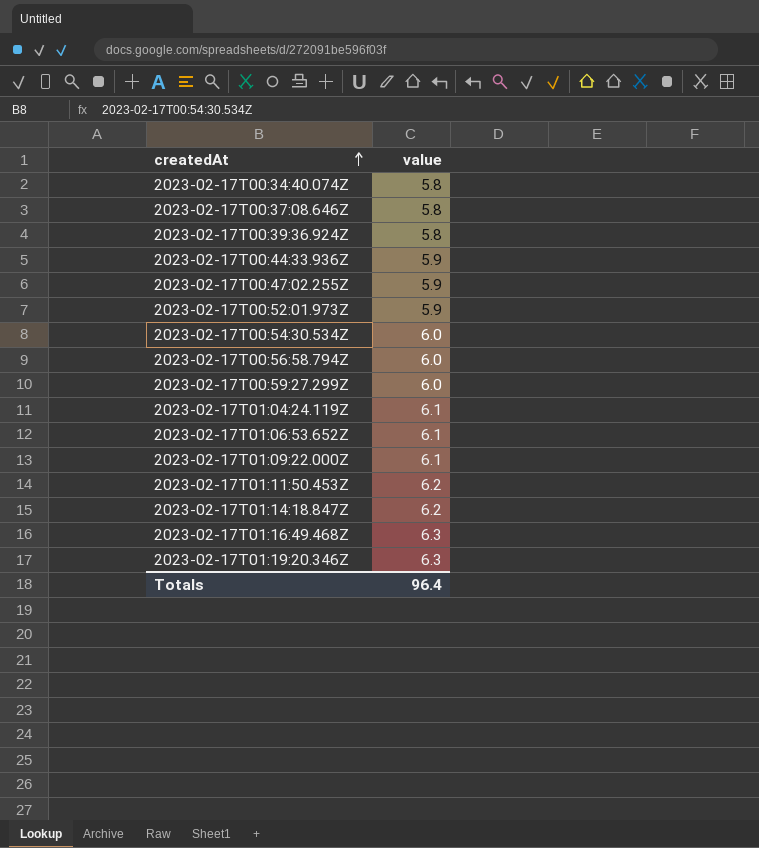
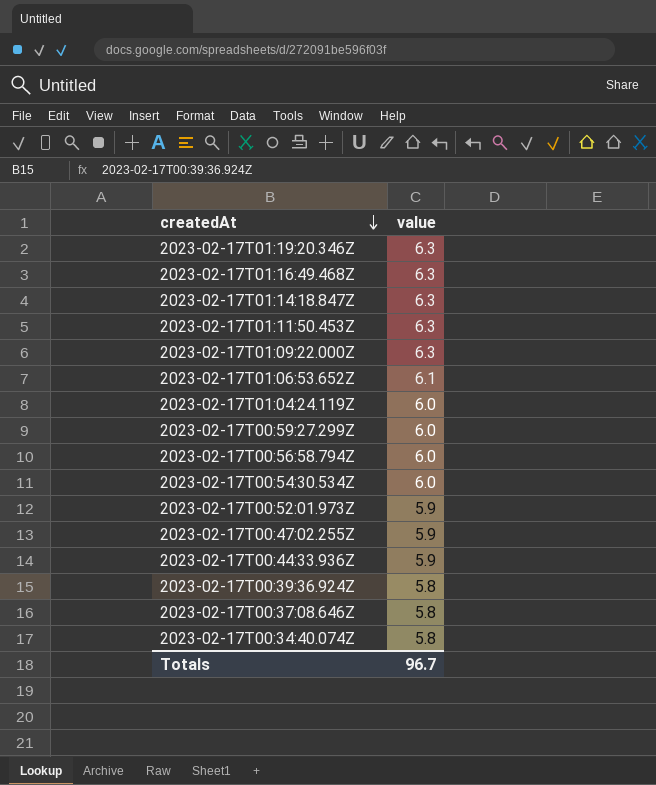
row order: createdAt ascending -> createdAt descending
2023-02-17T01:14:18.847Z | value: 6.2 -> 6.3
2023-02-17T01:11:50.453Z | value: 6.2 -> 6.3
2023-02-17T01:09:22.000Z | value: 6.1 -> 6.3
2023-02-17T01:04:24.119Z | value: 6.1 -> 6.0
Totals | value: 96.4 -> 96.7

